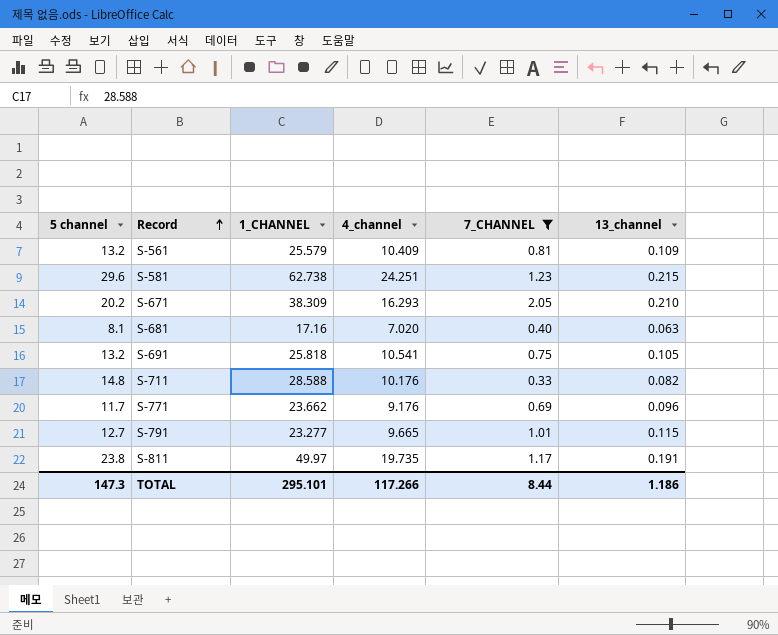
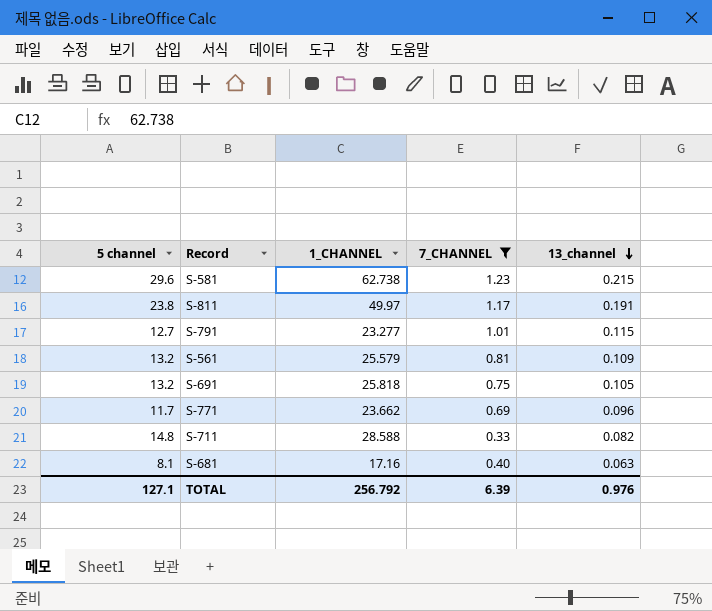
row order: Record ascending -> 13_channel descending
column 4_channel | position: 4 -> none
row S-671: 20.2 | 38.309 | 16.293 | 2.05 | 0.210 -> none
TOTAL | 5 channel: 147.3 -> 127.1
TOTAL | 1_CHANNEL: 295.101 -> 256.792
TOTAL | 7_CHANNEL: 8.44 -> 6.39
TOTAL | 13_channel: 1.186 -> 0.976

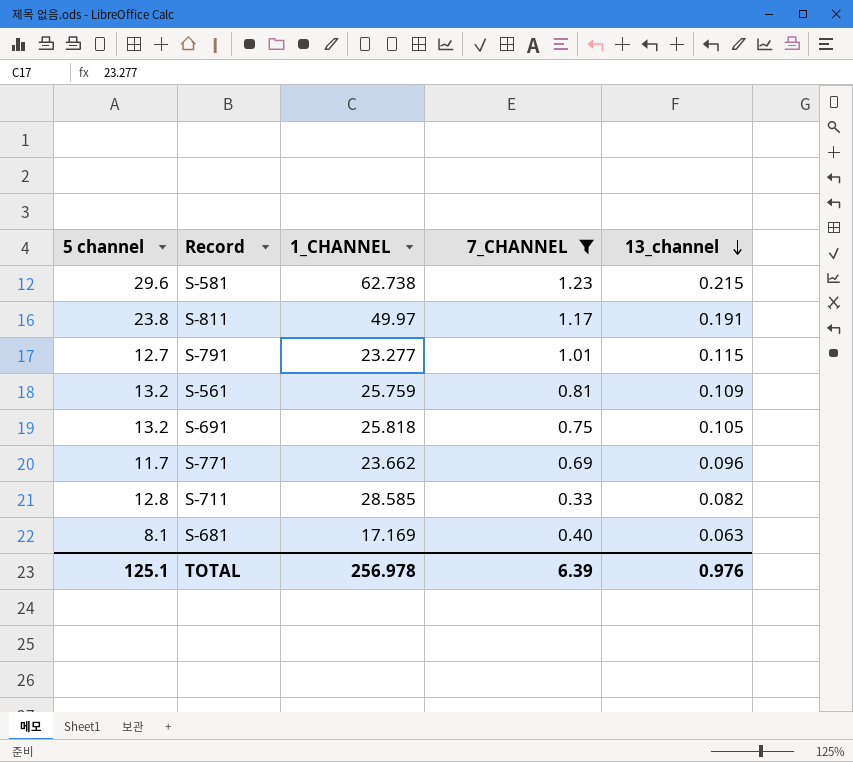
S-561 | 1_CHANNEL: 25.579 -> 25.759
S-711 | 5 channel: 14.8 -> 12.8
S-711 | 1_CHANNEL: 28.588 -> 28.585
S-681 | 1_CHANNEL: 17.16 -> 17.169
TOTAL | 5 channel: 127.1 -> 125.1
TOTAL | 1_CHANNEL: 256.792 -> 256.978

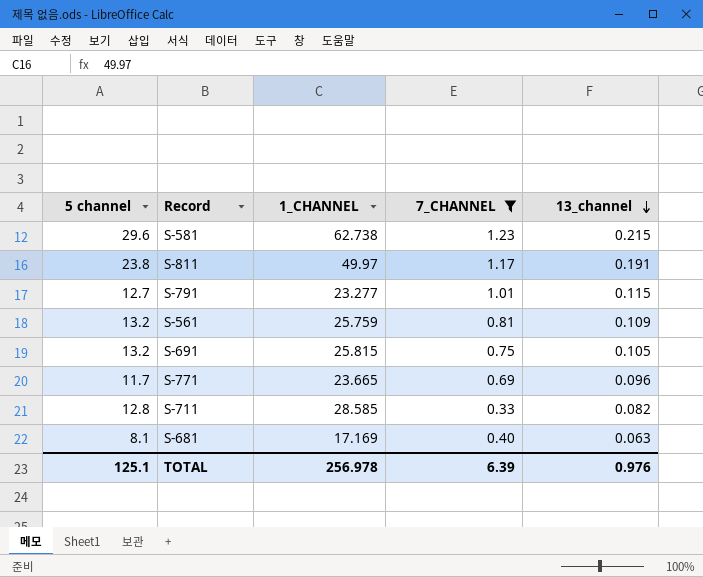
S-691 | 1_CHANNEL: 25.818 -> 25.815
S-771 | 1_CHANNEL: 23.662 -> 23.665

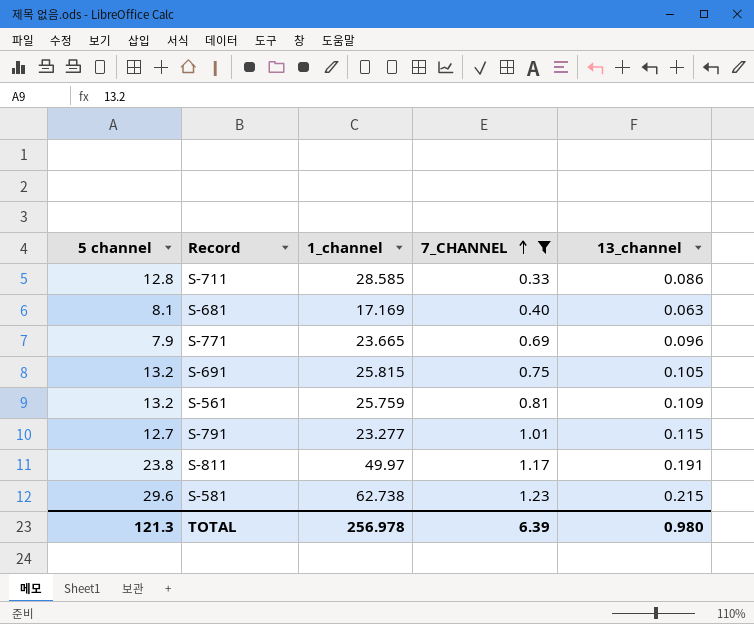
row order: 13_channel descending -> 7_CHANNEL ascending
column name: 1_CHANNEL -> 1_channel
S-711 | 13_channel: 0.082 -> 0.086
S-771 | 5 channel: 11.7 -> 7.9
TOTAL | 5 channel: 125.1 -> 121.3
TOTAL | 13_channel: 0.976 -> 0.980

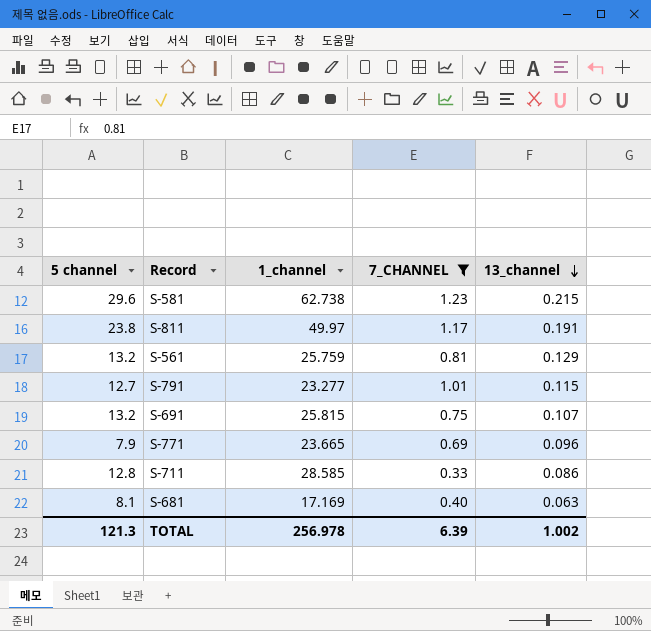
row order: 7_CHANNEL ascending -> 13_channel descending
S-561 | 13_channel: 0.109 -> 0.129
S-691 | 13_channel: 0.105 -> 0.107
TOTAL | 13_channel: 0.980 -> 1.002

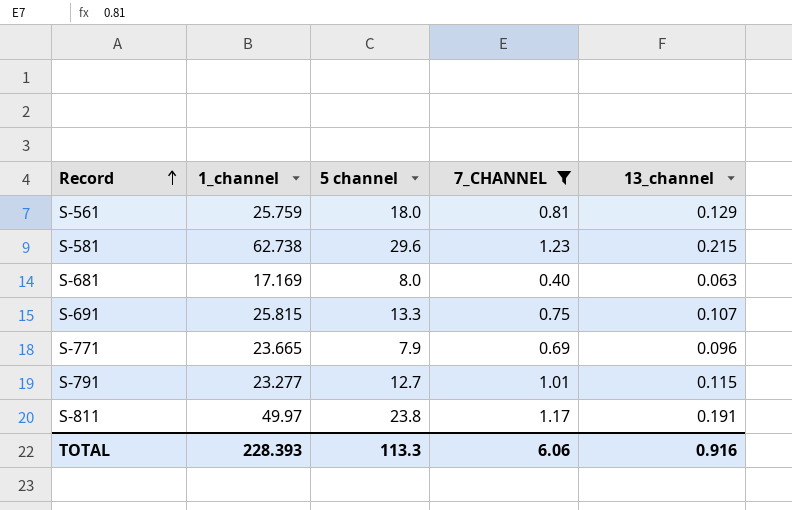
row order: 13_channel descending -> Record ascending
column 5 channel | position: 1 -> 3
row S-711: 12.8 | 28.585 | 0.33 | 0.086 -> none
S-561 | 5 channel: 13.2 -> 18.0
S-681 | 5 channel: 8.1 -> 8.0
S-691 | 5 channel: 13.2 -> 13.3
TOTAL | 1_channel: 256.978 -> 228.393
TOTAL | 5 channel: 121.3 -> 113.3
TOTAL | 7_CHANNEL: 6.39 -> 6.06
TOTAL | 13_channel: 1.002 -> 0.916

